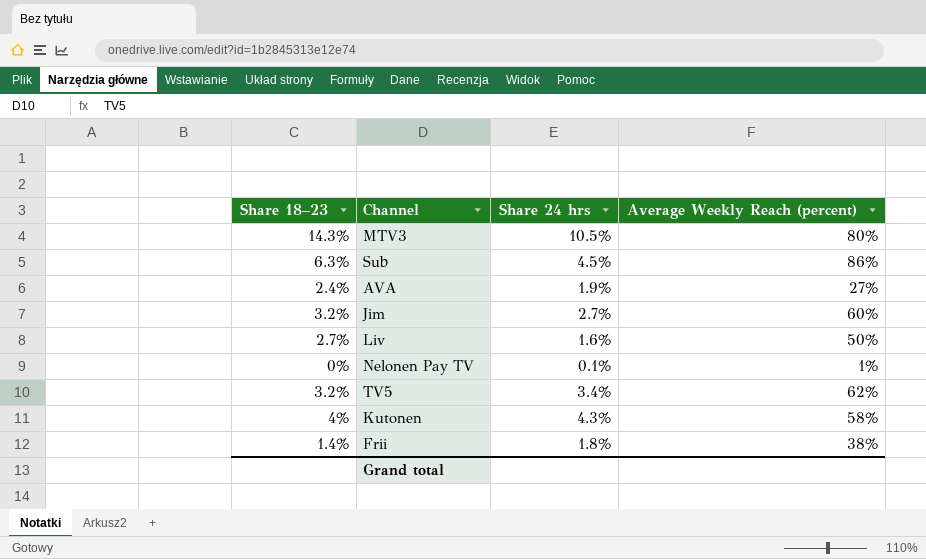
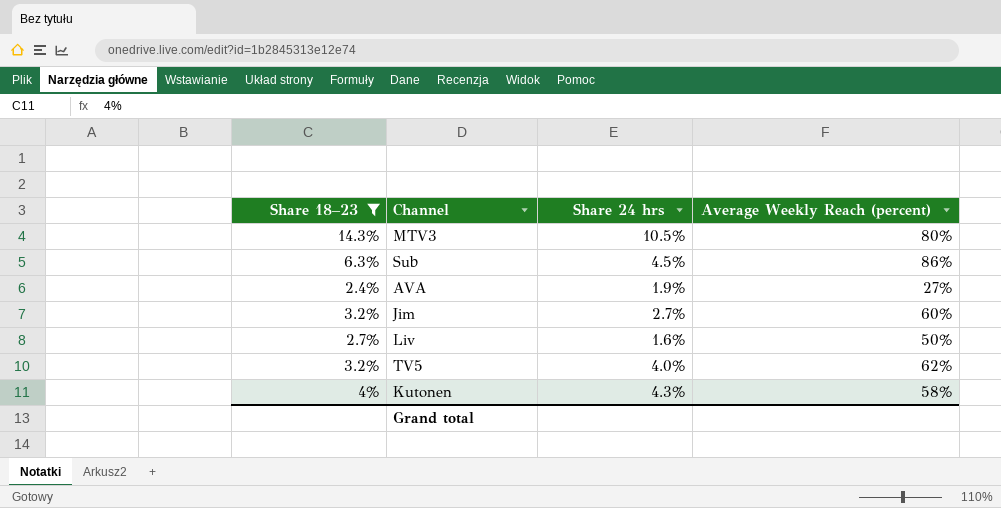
filter: none -> Share 18–23 >= 2.4%
TV5 | Share 24 hrs: 3.4% -> 4.0%

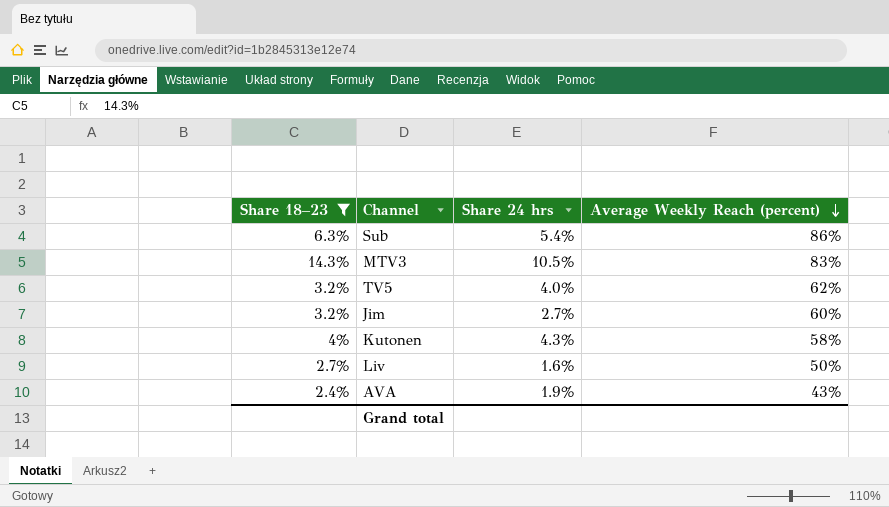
row order: none -> Average Weekly Reach (percent) descending
Sub | Share 24 hrs: 4.5% -> 5.4%
MTV3 | Average Weekly Reach (percent): 80% -> 83%
AVA | Average Weekly Reach (percent): 27% -> 43%

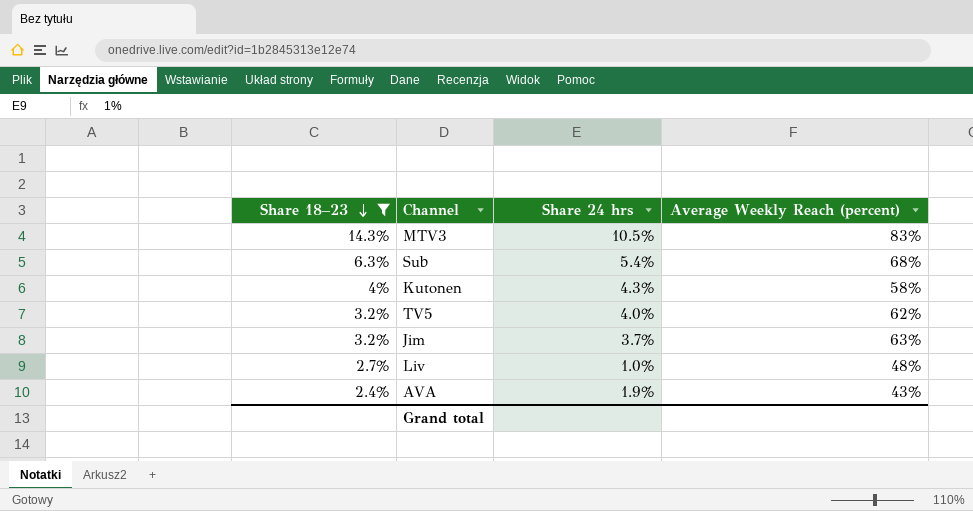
row order: Average Weekly Reach (percent) descending -> Share 18–23 descending
Sub | Average Weekly Reach (percent): 86% -> 68%
Jim | Share 24 hrs: 2.7% -> 3.7%
Jim | Average Weekly Reach (percent): 60% -> 63%
Liv | Share 24 hrs: 1.6% -> 1.0%
Liv | Average Weekly Reach (percent): 50% -> 48%

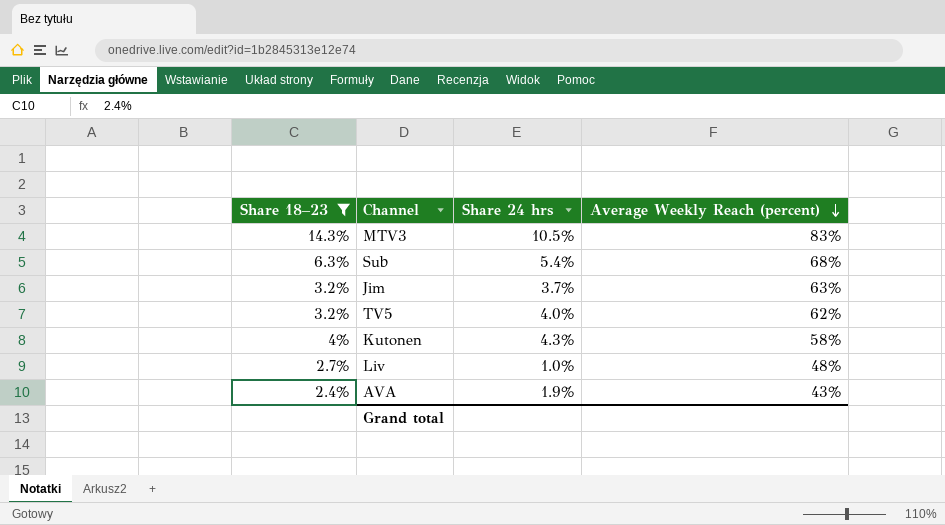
row order: Share 18–23 descending -> Average Weekly Reach (percent) descending

